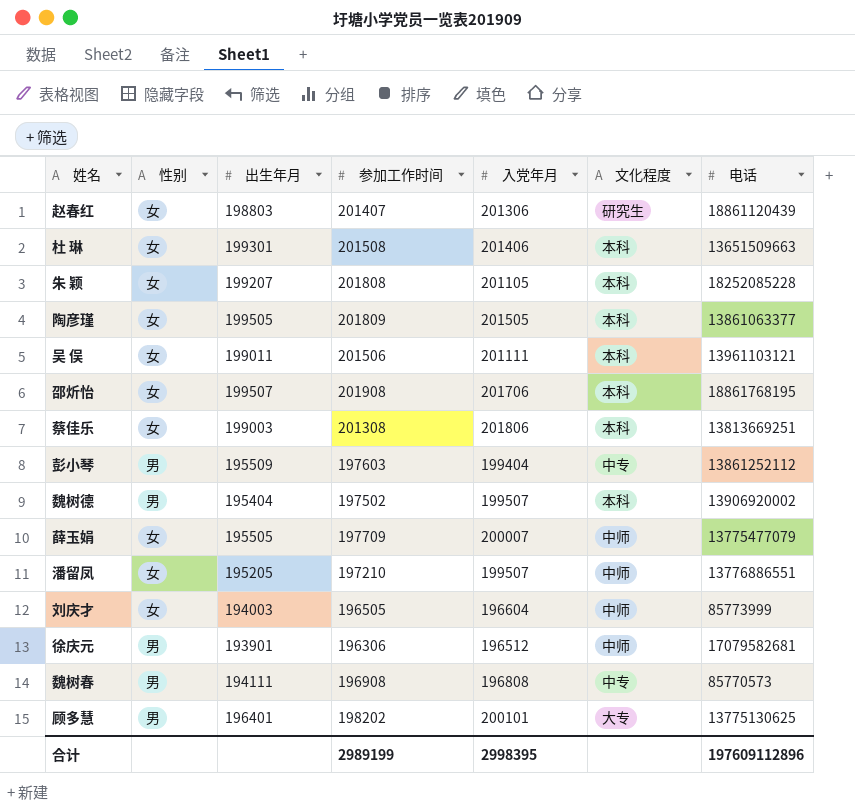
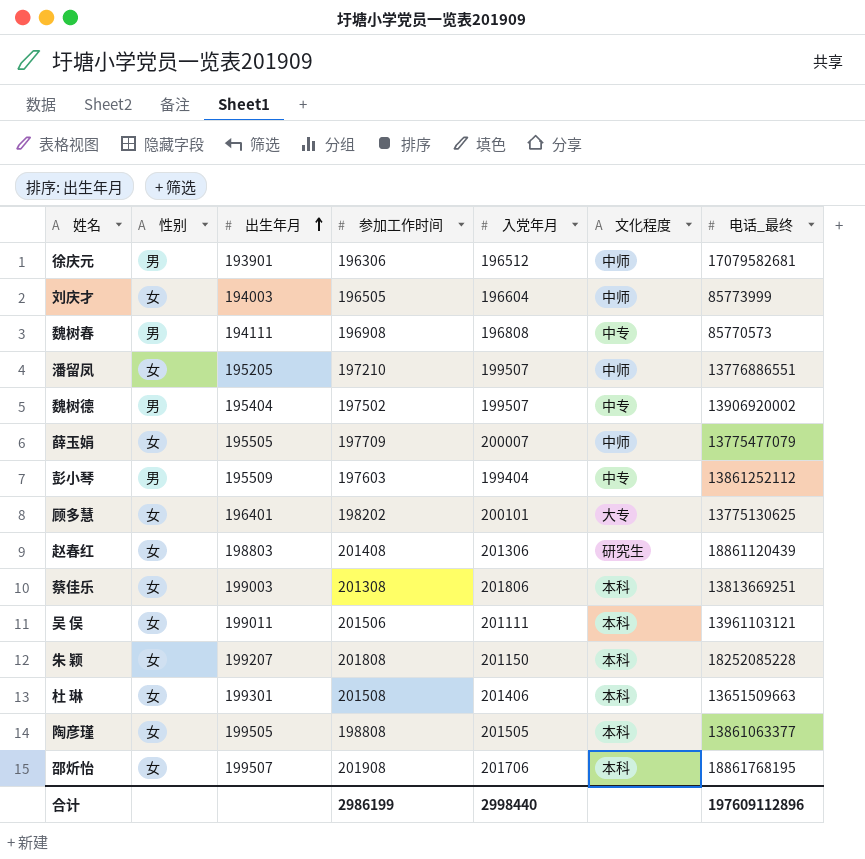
row order: none -> 出生年月 ascending
column name: 电话 -> 电话_最终
魏树德 | 文化程度: 本科 -> 中专
顾多慧 | 性别: 男 -> 女
赵春红 | 参加工作时间: 201407 -> 201408
朱 颖 | 入党年月: 201105 -> 201150
陶彦瑾 | 参加工作时间: 201809 -> 198808
合计 | 参加工作时间: 2989199 -> 2986199
合计 | 入党年月: 2998395 -> 2998440

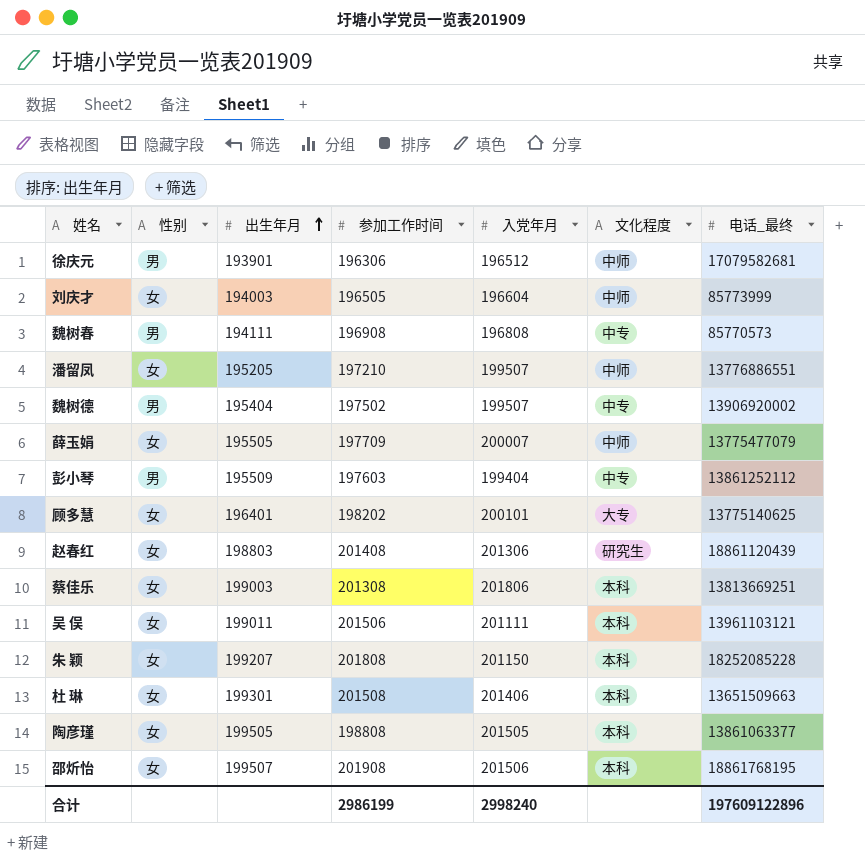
顾多慧 | 电话_最终: 13775130625 -> 13775140625
邵炘怡 | 入党年月: 201706 -> 201506
合计 | 入党年月: 2998440 -> 2998240
合计 | 电话_最终: 197609112896 -> 197609122896

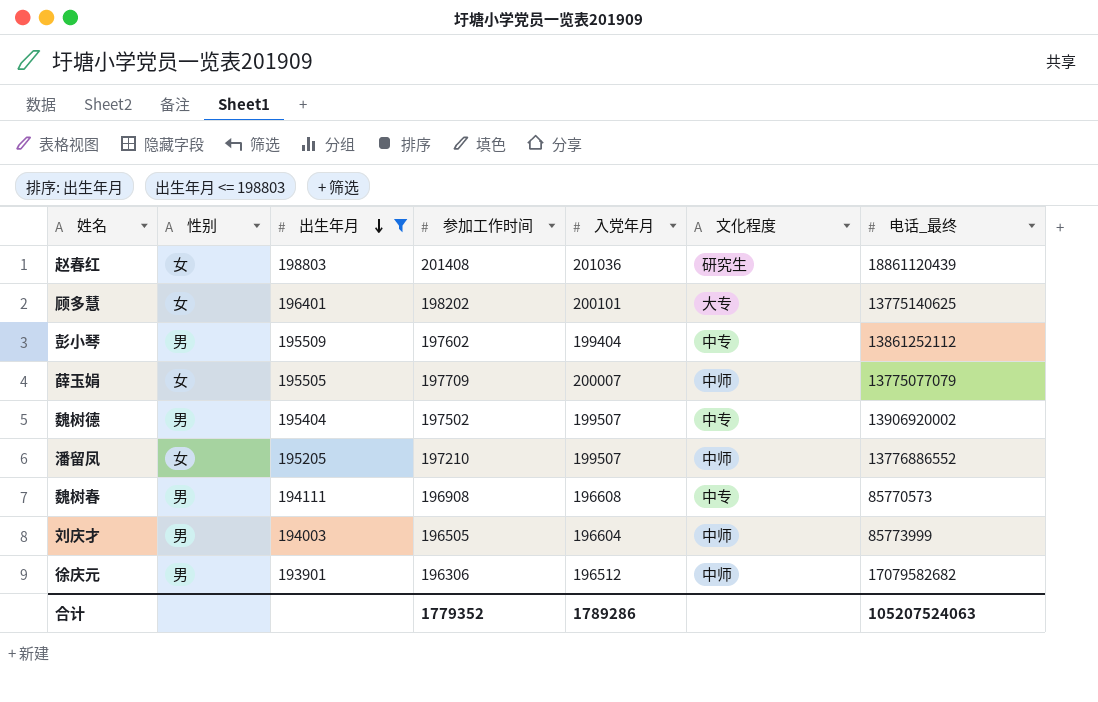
filter: none -> 出生年月 <= 198803
row order: 出生年月 ascending -> 出生年月 descending
赵春红 | 入党年月: 201306 -> 201036
彭小琴 | 参加工作时间: 197603 -> 197602
薛玉娟 | 电话_最终: 13775477079 -> 13775077079
潘留凤 | 电话_最终: 13776886551 -> 13776886552
魏树春 | 入党年月: 196808 -> 196608
刘庆才 | 性别: 女 -> 男
徐庆元 | 电话_最终: 17079582681 -> 17079582682
合计 | 参加工作时间: 2986199 -> 1779352
合计 | 入党年月: 2998240 -> 1789286
合计 | 电话_最终: 197609122896 -> 105207524063

